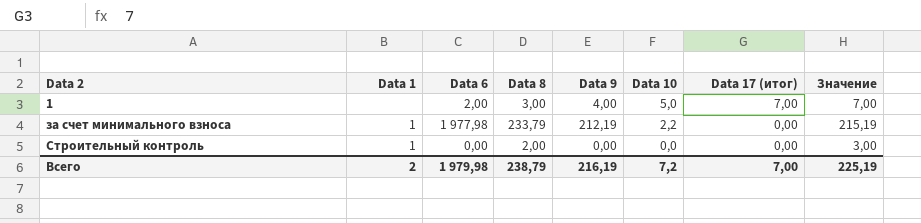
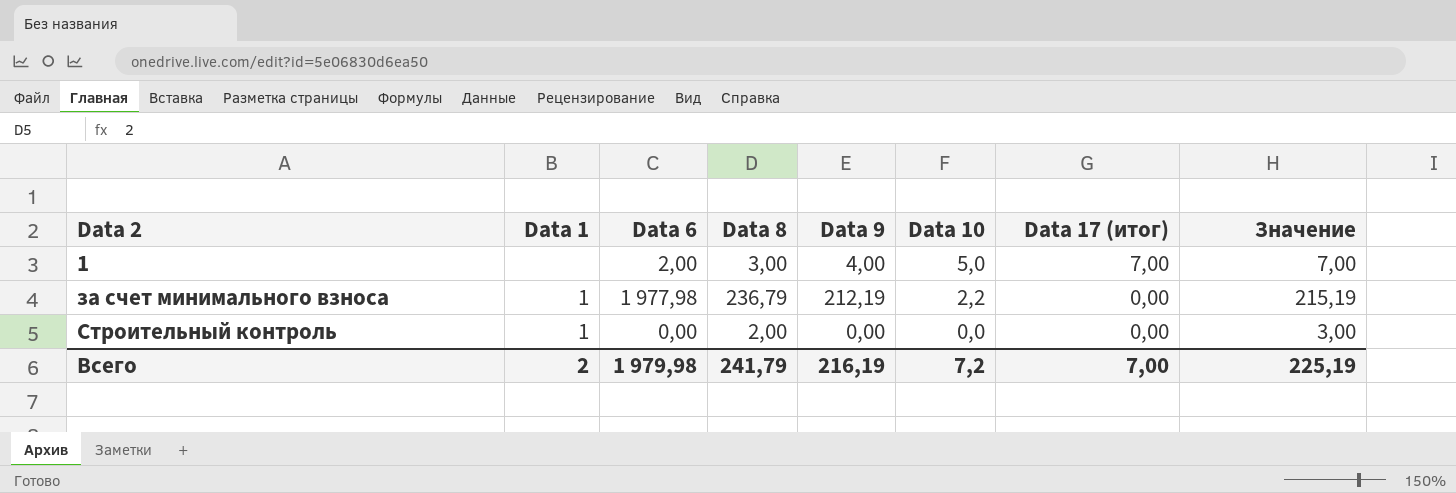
за счет минимального взноса | Data 8: 233,79 -> 236,79
Всего | Data 8: 238,79 -> 241,79

